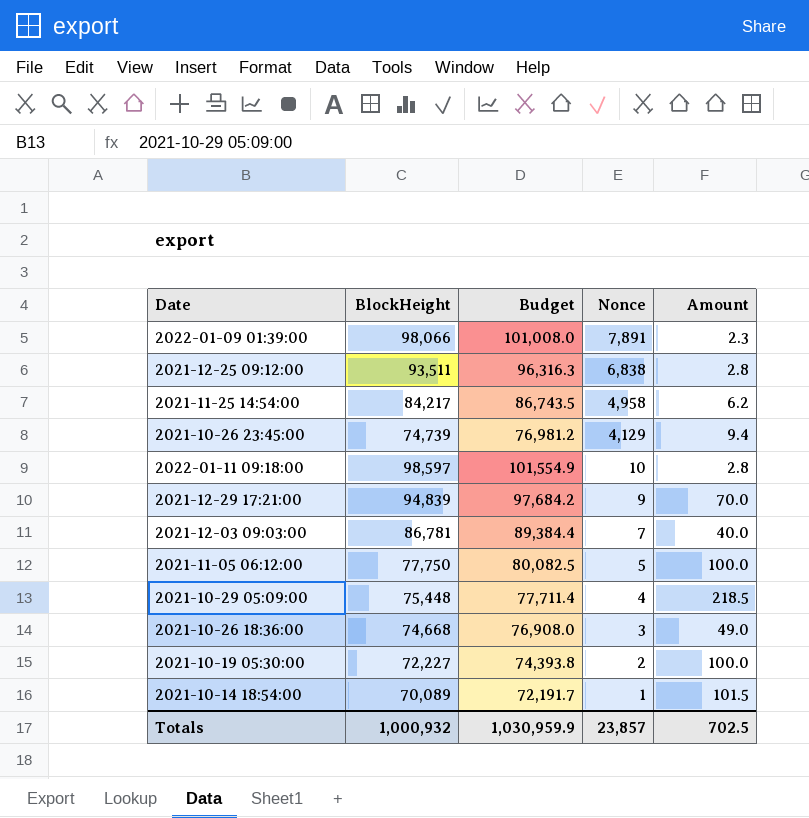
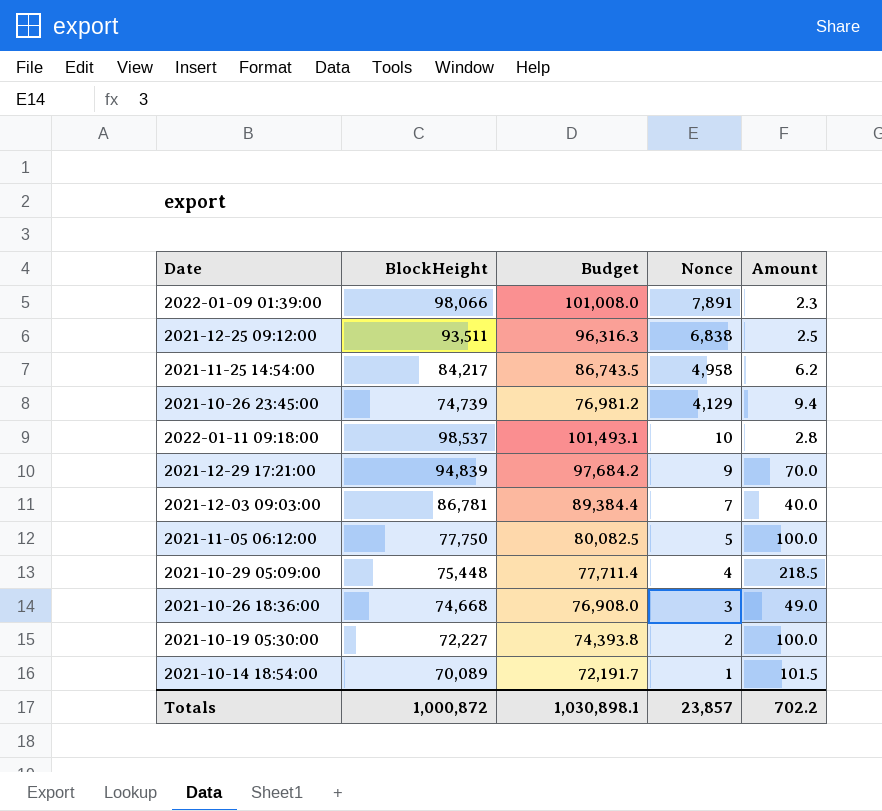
2021-12-25 09:12:00 | Amount: 2.8 -> 2.5
2022-01-11 09:18:00 | BlockHeight: 98,597 -> 98,537
2022-01-11 09:18:00 | Budget: 101,554.9 -> 101,493.1
Totals | BlockHeight: 1,000,932 -> 1,000,872
Totals | Budget: 1,030,959.9 -> 1,030,898.1
Totals | Amount: 702.5 -> 702.2

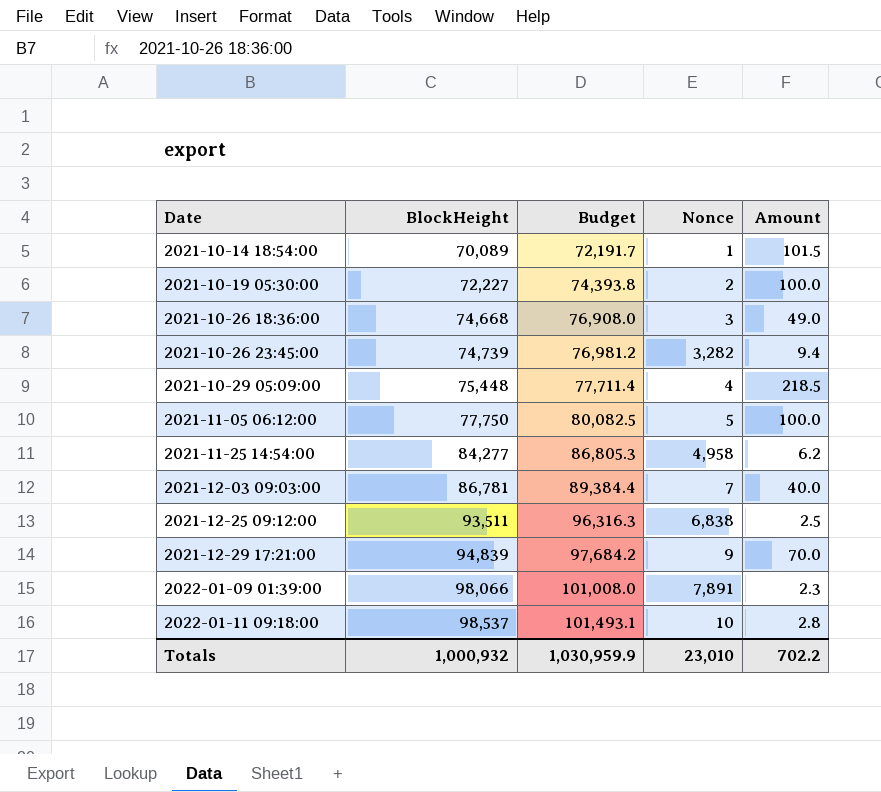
row order: Nonce descending -> Date ascending
2021-10-26 23:45:00 | Nonce: 4,129 -> 3,282
2021-11-25 14:54:00 | BlockHeight: 84,217 -> 84,277
2021-11-25 14:54:00 | Budget: 86,743.5 -> 86,805.3
Totals | BlockHeight: 1,000,872 -> 1,000,932
Totals | Budget: 1,030,898.1 -> 1,030,959.9
Totals | Nonce: 23,857 -> 23,010

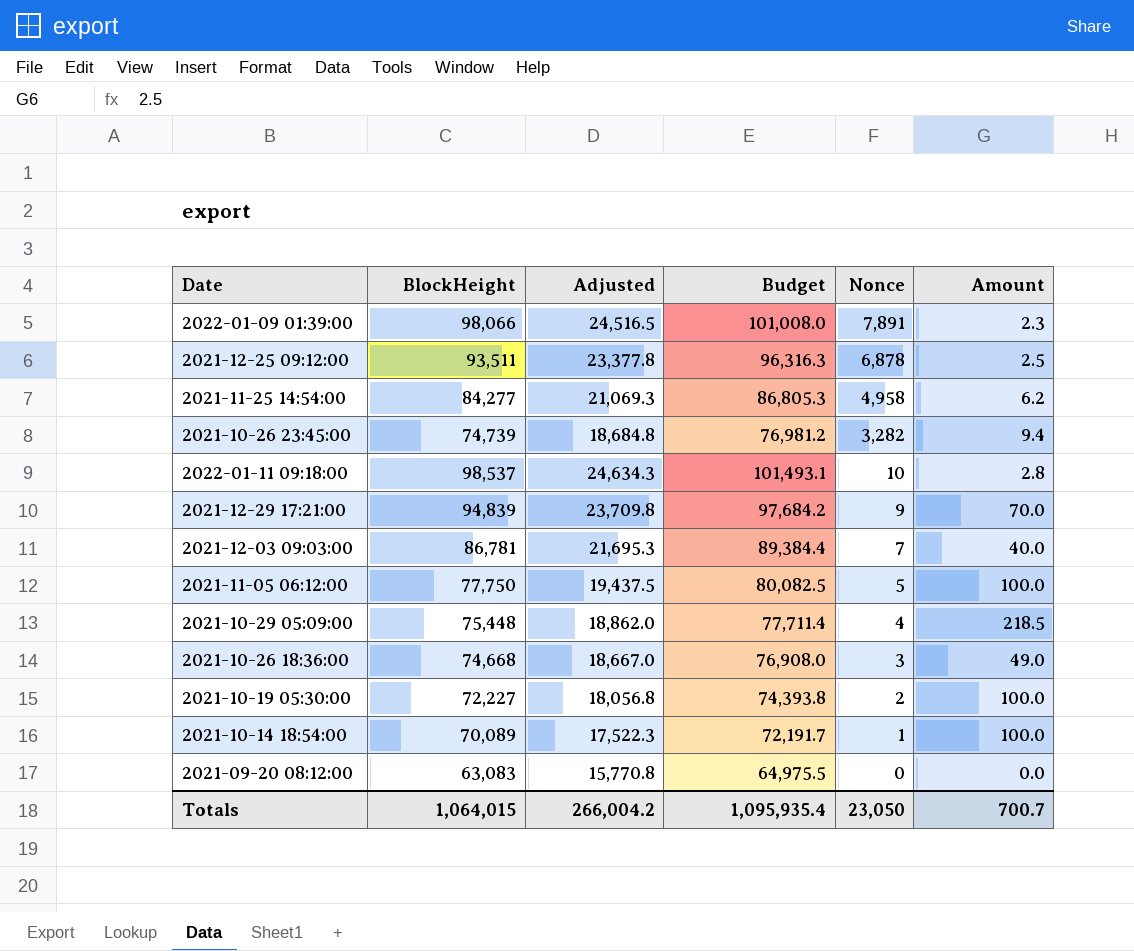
row order: Date ascending -> Nonce descending
column Adjusted | formula: none -> [BlockHeight] * 0.25
2021-12-25 09:12:00 | Nonce: 6,838 -> 6,878
2021-10-14 18:54:00 | Amount: 101.5 -> 100.0
row 2021-09-20 08:12:00: none -> 63,083 | 15,770.8 | 64,975.5 | 0 | 0.0
Totals | BlockHeight: 1,000,932 -> 1,064,015
Totals | Budget: 1,030,959.9 -> 1,095,935.4
Totals | Nonce: 23,010 -> 23,050
Totals | Amount: 702.2 -> 700.7

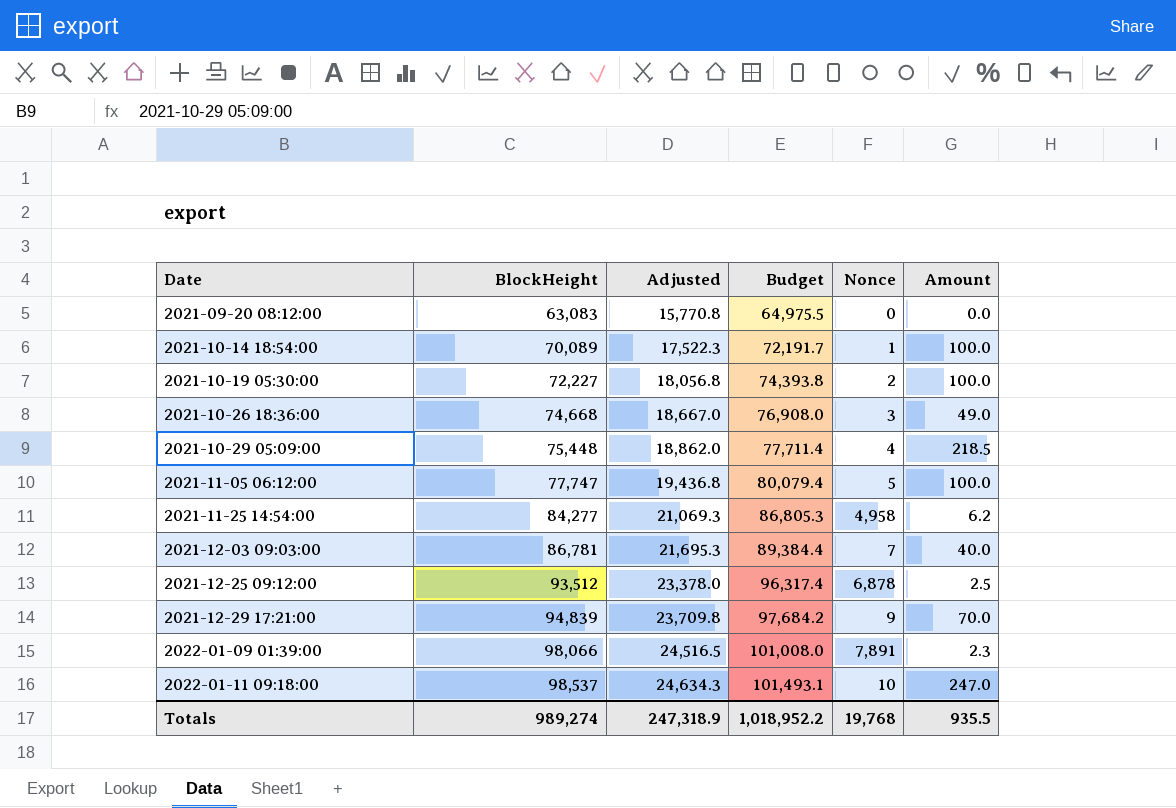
row order: Nonce descending -> Date ascending
row 2021-10-26 23:45:00: 74,739 | 18,684.8 | 76,981.2 | 3,282 | 9.4 -> none
2021-11-05 06:12:00 | BlockHeight: 77,750 -> 77,747
2021-11-05 06:12:00 | Adjusted: 19,437.5 -> 19,436.8
2021-11-05 06:12:00 | Budget: 80,082.5 -> 80,079.4
2021-12-25 09:12:00 | BlockHeight: 93,511 -> 93,512
2021-12-25 09:12:00 | Adjusted: 23,377.8 -> 23,378.0
2021-12-25 09:12:00 | Budget: 96,316.3 -> 96,317.4
2022-01-11 09:18:00 | Amount: 2.8 -> 247.0
Totals | BlockHeight: 1,064,015 -> 989,274
Totals | Adjusted: 266,004.2 -> 247,318.9
Totals | Budget: 1,095,935.4 -> 1,018,952.2
Totals | Nonce: 23,050 -> 19,768
Totals | Amount: 700.7 -> 935.5

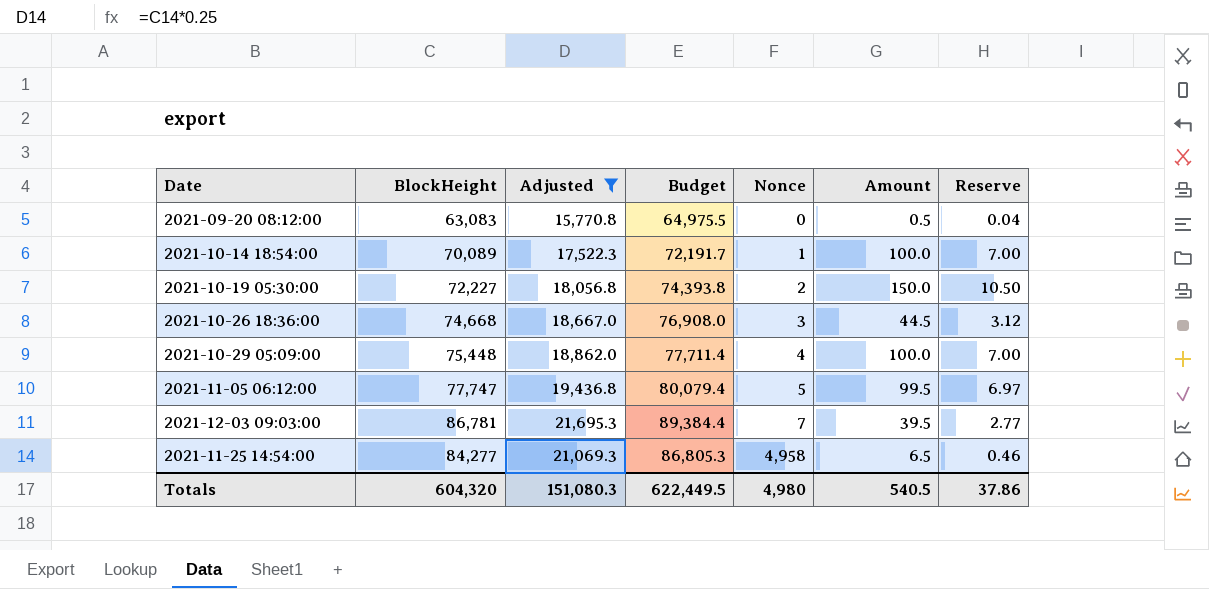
filter: none -> Adjusted <= 21,695.3
row order: Date ascending -> Nonce ascending
column Reserve | formula: none -> [Amount] * 0.07
2021-09-20 08:12:00 | Amount: 0.0 -> 0.5
2021-10-19 05:30:00 | Amount: 100.0 -> 150.0
2021-10-26 18:36:00 | Amount: 49.0 -> 44.5
2021-10-29 05:09:00 | Amount: 218.5 -> 100.0
2021-11-05 06:12:00 | Amount: 100.0 -> 99.5
2021-12-03 09:03:00 | Amount: 40.0 -> 39.5
2021-11-25 14:54:00 | Amount: 6.2 -> 6.5
Totals | BlockHeight: 989,274 -> 604,320
Totals | Adjusted: 247,318.9 -> 151,080.3
Totals | Budget: 1,018,952.2 -> 622,449.5
Totals | Nonce: 19,768 -> 4,980
Totals | Amount: 935.5 -> 540.5

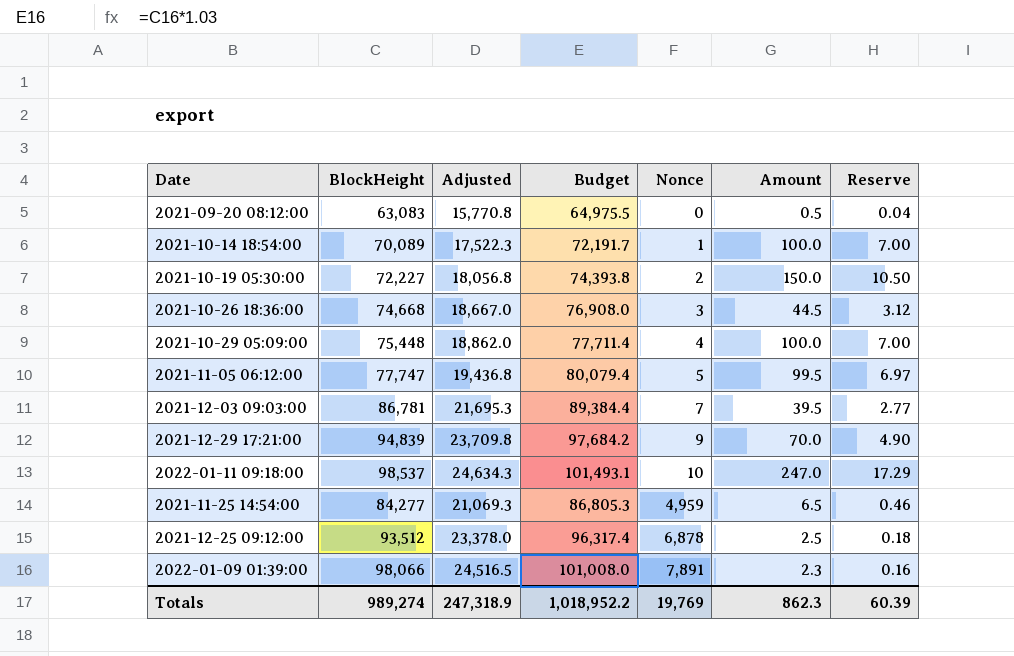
filter: Adjusted <= 21,695.3 -> none
2021-11-25 14:54:00 | Nonce: 4,958 -> 4,959
Totals | BlockHeight: 604,320 -> 989,274
Totals | Adjusted: 151,080.3 -> 247,318.9
Totals | Budget: 622,449.5 -> 1,018,952.2
Totals | Nonce: 4,980 -> 19,769
Totals | Amount: 540.5 -> 862.3
Totals | Reserve: 37.86 -> 60.39

